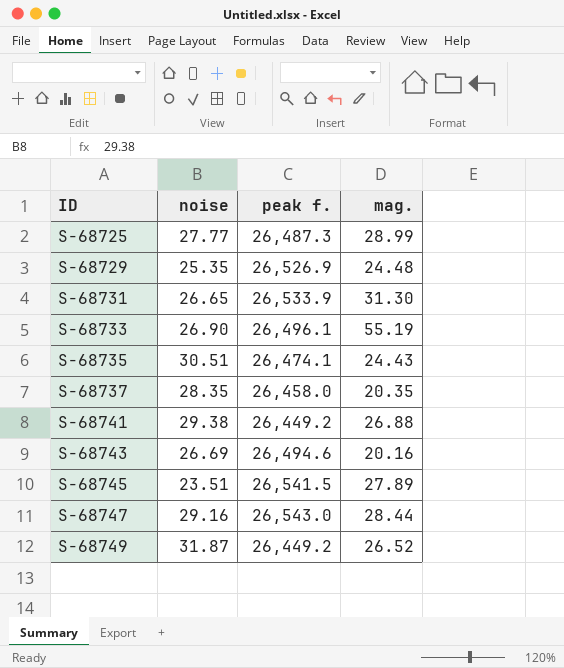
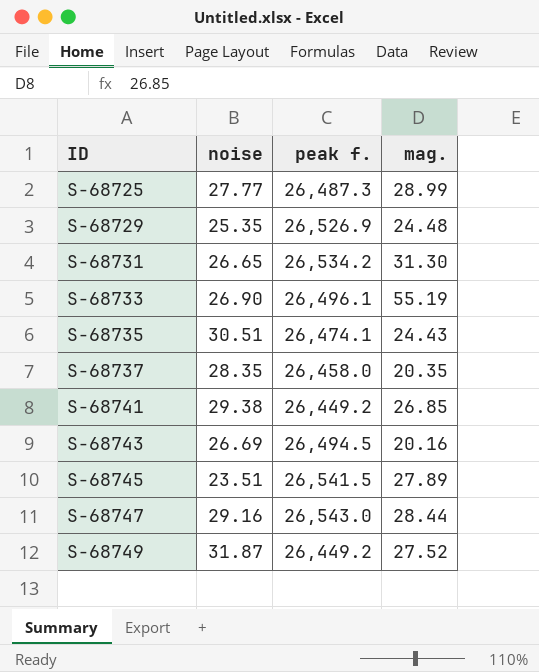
S-68731 | peak f.: 26,533.9 -> 26,534.2
S-68741 | mag.: 26.88 -> 26.85
S-68743 | peak f.: 26,494.6 -> 26,494.5
S-68749 | mag.: 26.52 -> 27.52

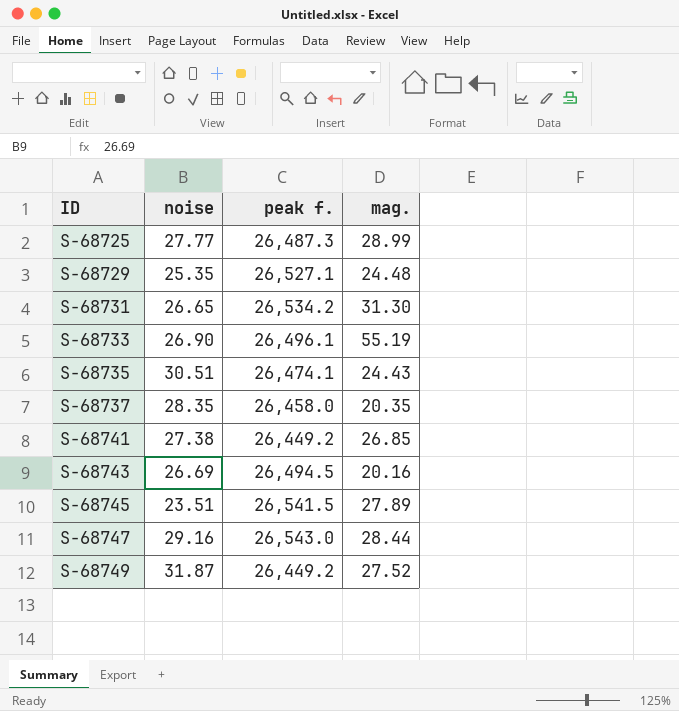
S-68729 | peak f.: 26,526.9 -> 26,527.1
S-68741 | noise: 29.38 -> 27.38

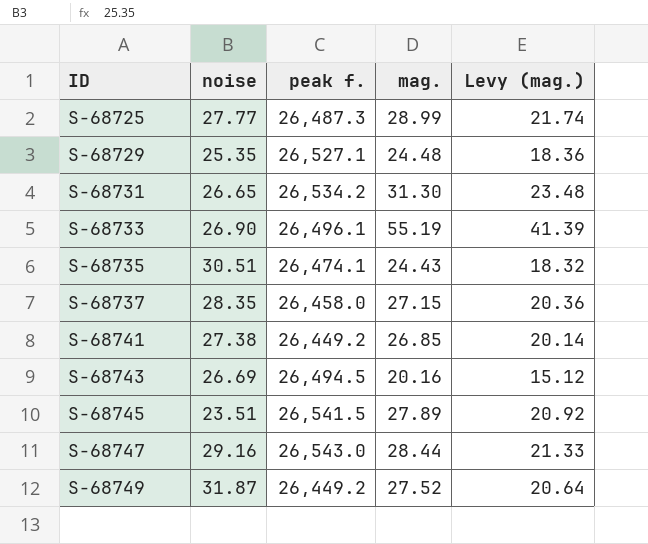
column Levy (mag.) | formula: none -> [mag.] * 0.75
S-68737 | mag.: 20.35 -> 27.15

